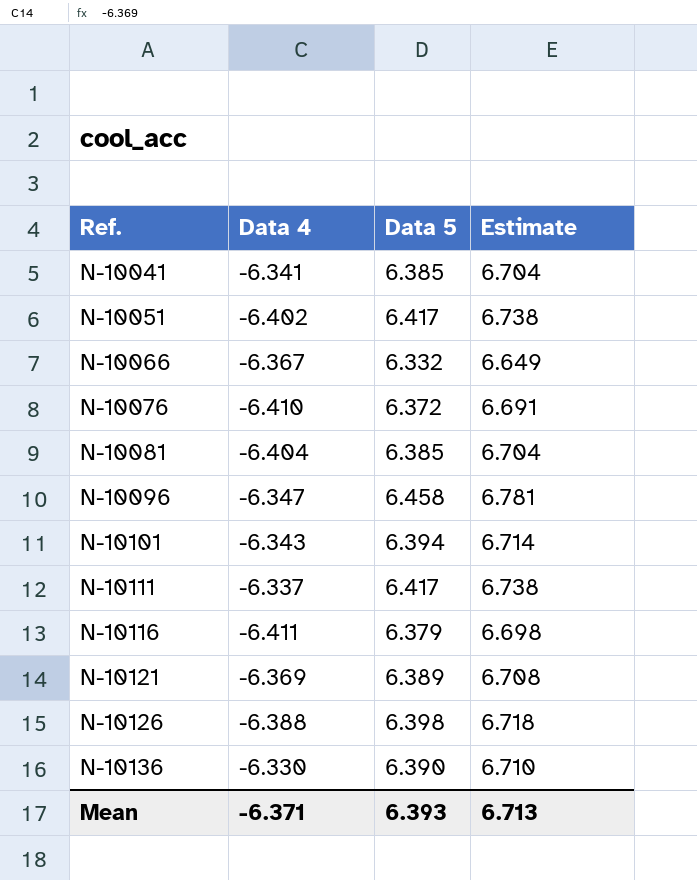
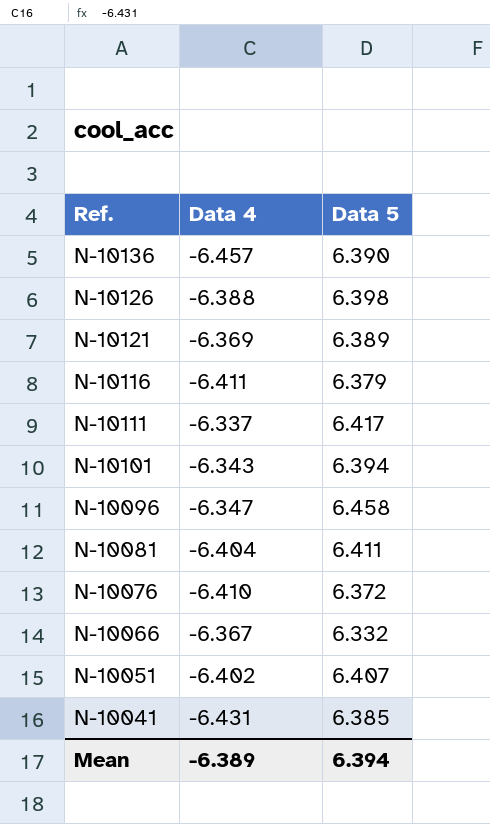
row order: Ref. ascending -> Ref. descending
column Estimate | formula: [Data 5] * 1.05 -> none
N-10136 | Data 4: -6.330 -> -6.457
N-10081 | Data 5: 6.385 -> 6.411
N-10051 | Data 5: 6.417 -> 6.407
N-10041 | Data 4: -6.341 -> -6.431
Mean | Data 4: -6.371 -> -6.389
Mean | Data 5: 6.393 -> 6.394

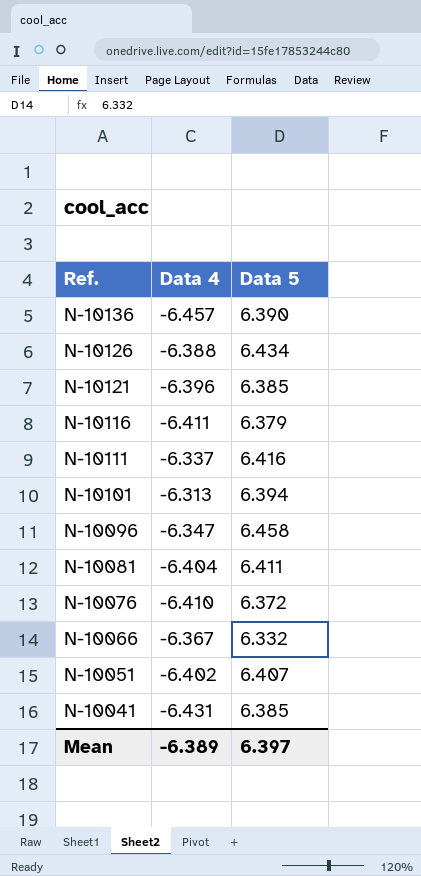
N-10126 | Data 5: 6.398 -> 6.434
N-10121 | Data 4: -6.369 -> -6.396
N-10121 | Data 5: 6.389 -> 6.385
N-10111 | Data 5: 6.417 -> 6.416
N-10101 | Data 4: -6.343 -> -6.313
Mean | Data 5: 6.394 -> 6.397

